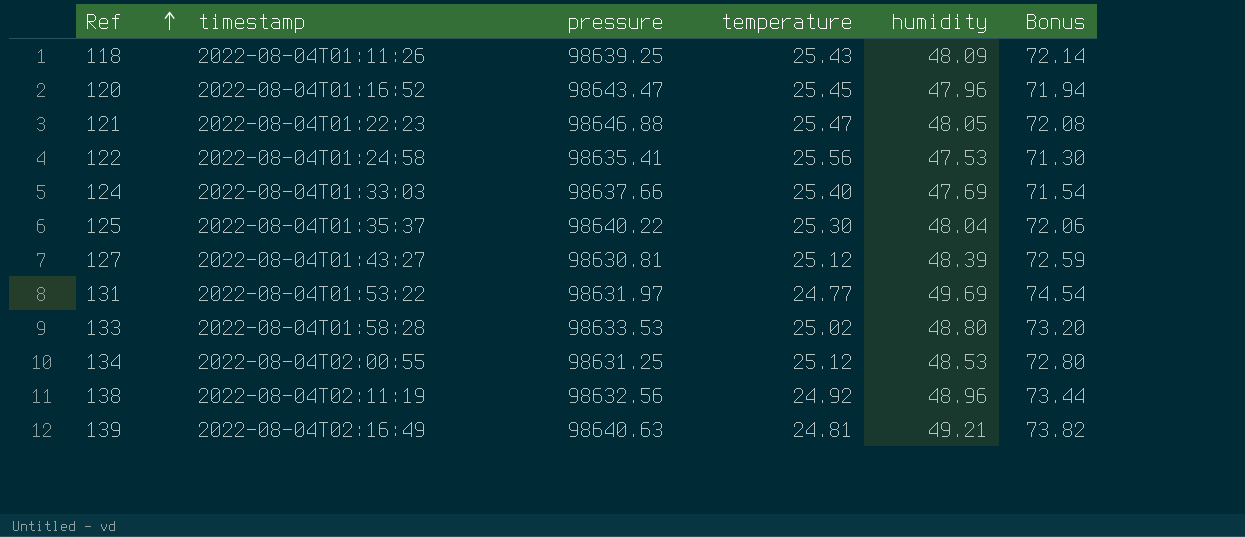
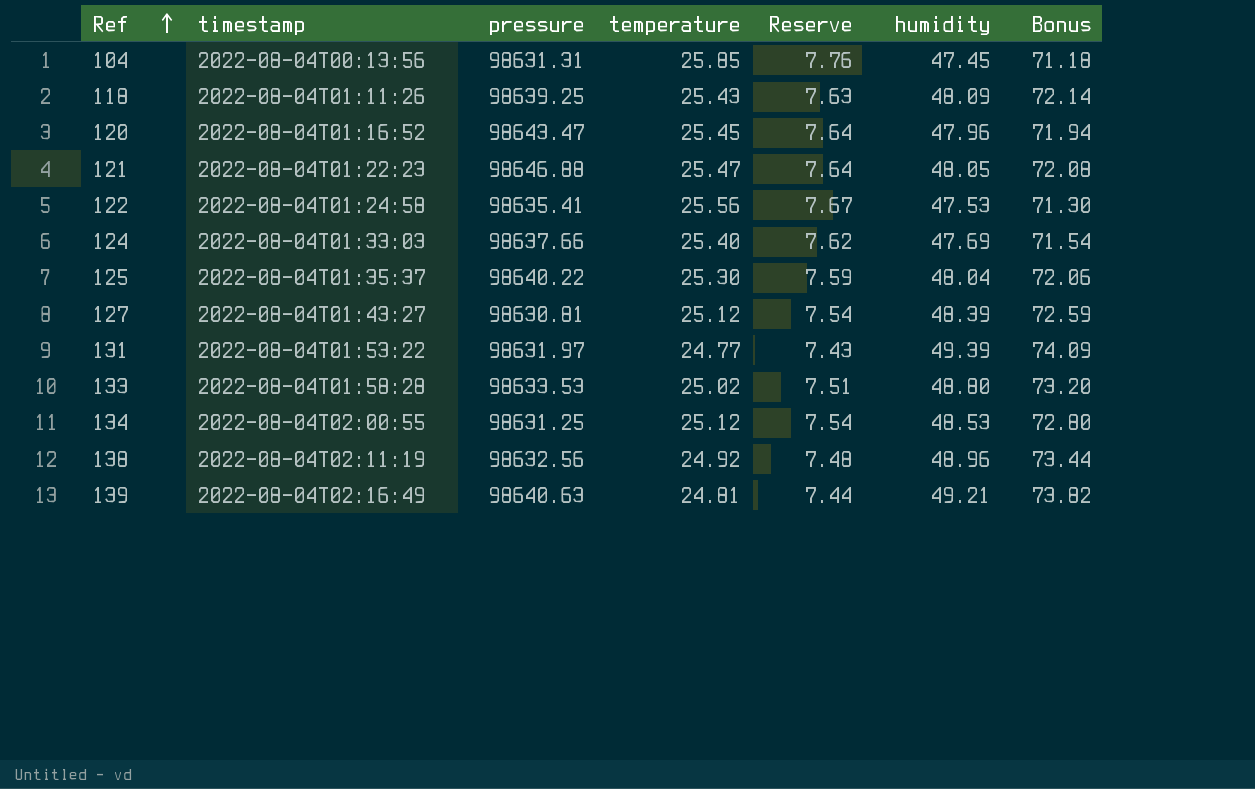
column Reserve | formula: none -> [temperature] * 0.3
row 104: none -> 2022-08-04T00:13:56 | 98631.31 | 25.85 | 7.76 | 47.45 | 71.18
131 | humidity: 49.69 -> 49.39
131 | Bonus: 74.54 -> 74.09

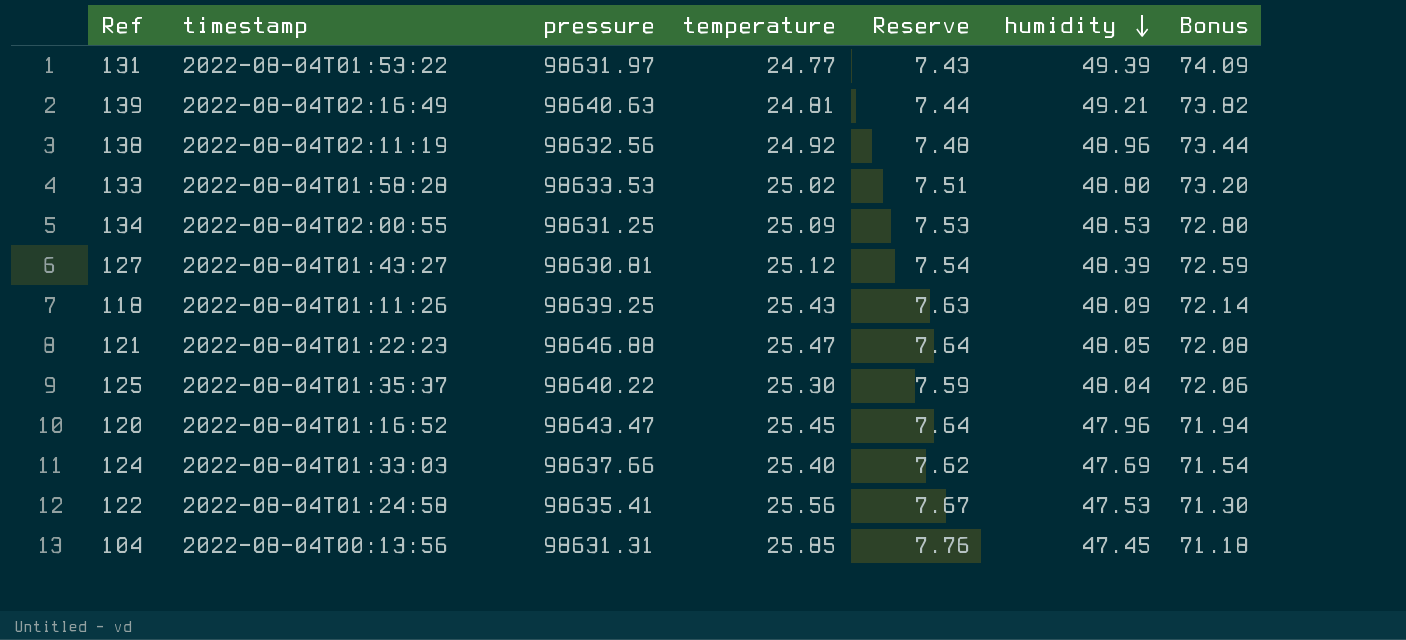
row order: Ref ascending -> humidity descending
134 | temperature: 25.12 -> 25.09
134 | Reserve: 7.54 -> 7.53

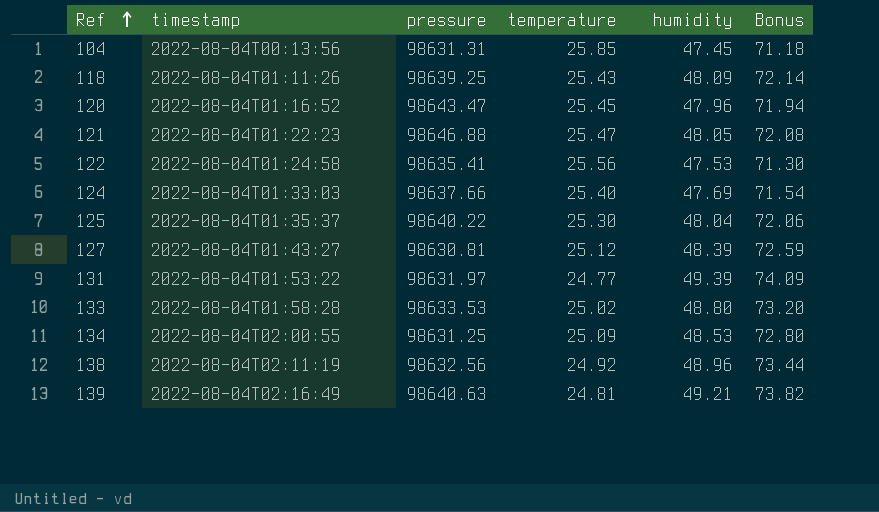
row order: humidity descending -> Ref ascending
column Reserve | formula: [temperature] * 0.3 -> none

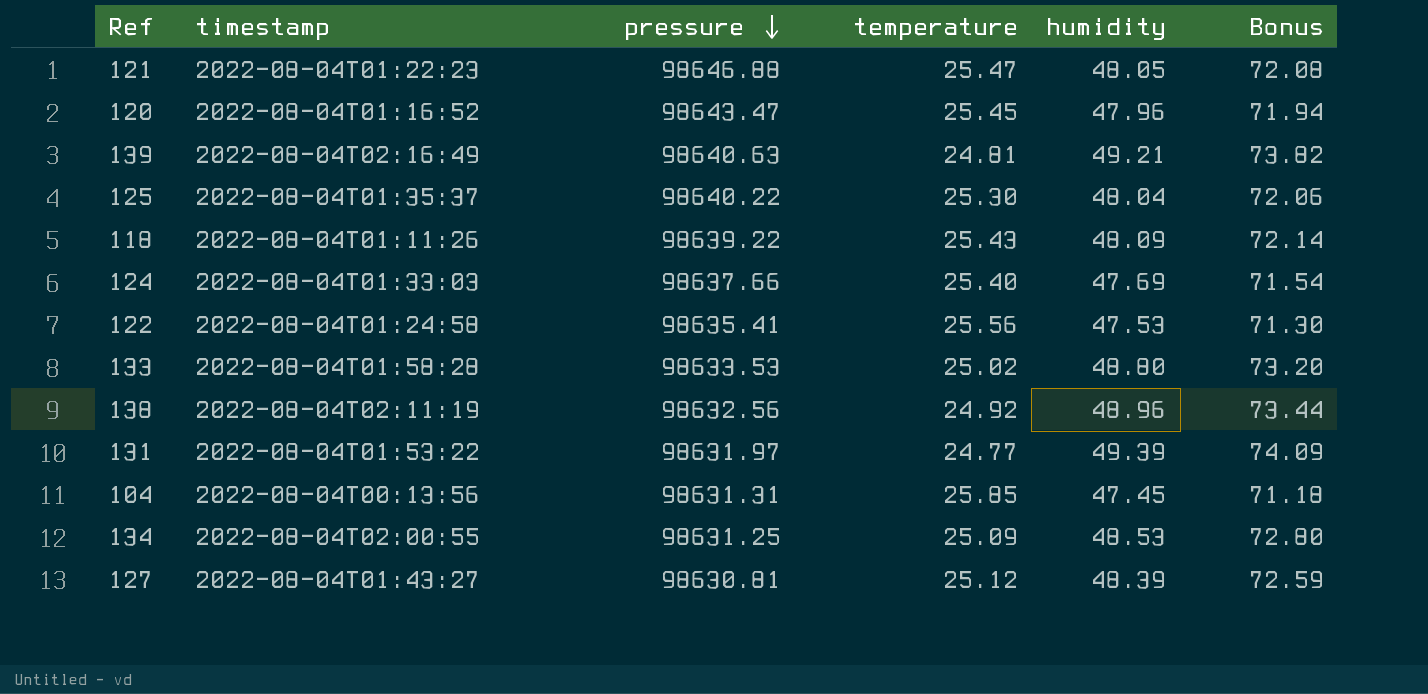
row order: Ref ascending -> pressure descending
118 | pressure: 98639.25 -> 98639.22

